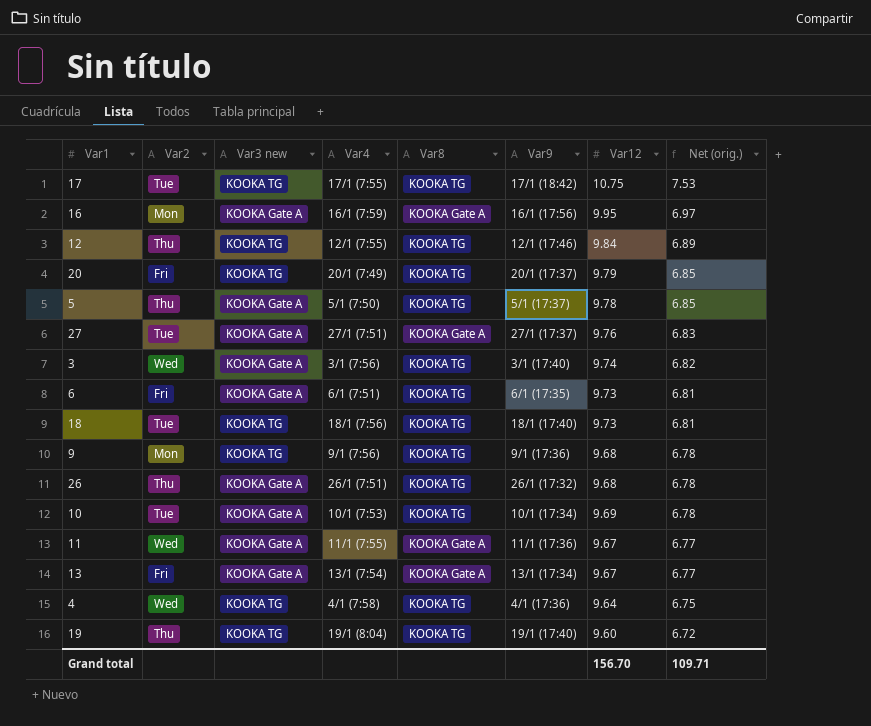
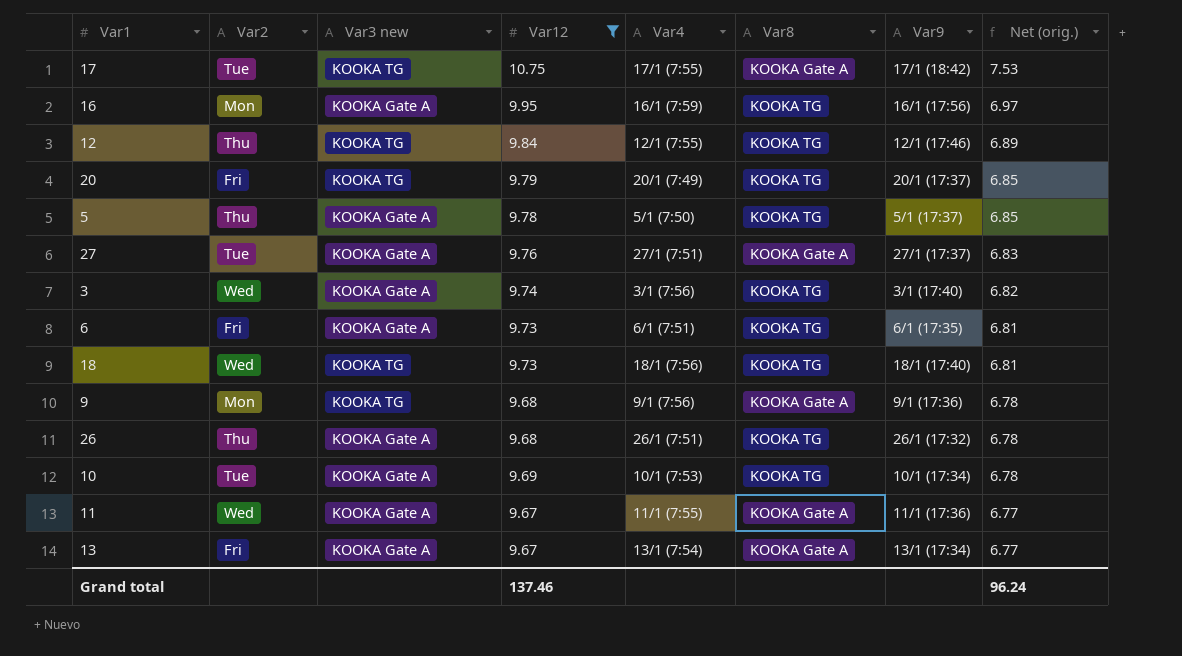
filter: none -> Var12 >= 9.67
column Var12 | position: 7 -> 4
17 | Var8: KOOKA TG -> KOOKA Gate A
16 | Var8: KOOKA Gate A -> KOOKA TG
18 | Var2: Tue -> Wed
9 | Var8: KOOKA TG -> KOOKA Gate A
Grand total | Var12: 156.70 -> 137.46
Grand total | Net (orig.): 109.71 -> 96.24

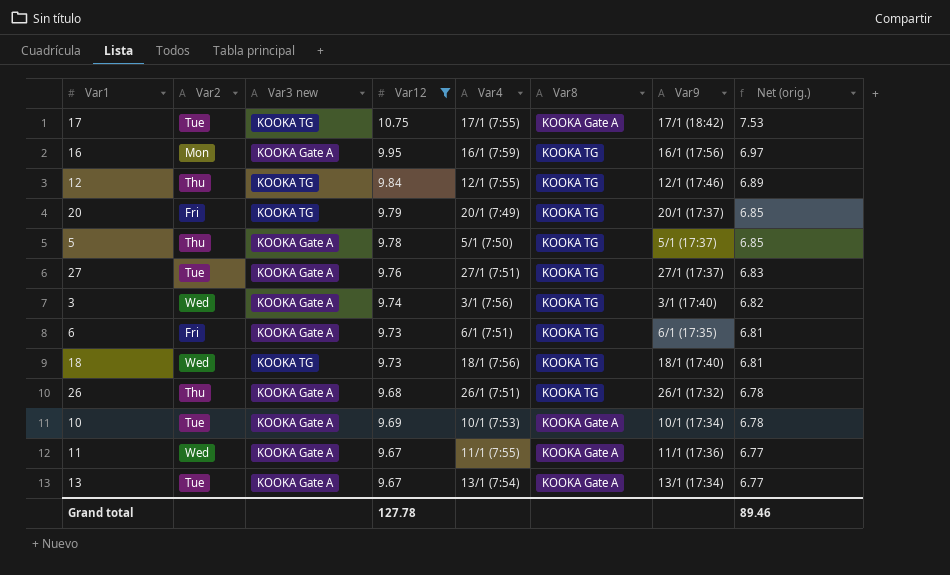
row 9: Mon | KOOKA TG | 9.68 | 9/1 (7:56) | KOOKA Gate A | 9/1 (17:36) | 6.78 -> none
27 | Var8: KOOKA Gate A -> KOOKA TG
10 | Var8: KOOKA TG -> KOOKA Gate A
13 | Var2: Fri -> Tue
Grand total | Var12: 137.46 -> 127.78
Grand total | Net (orig.): 96.24 -> 89.46

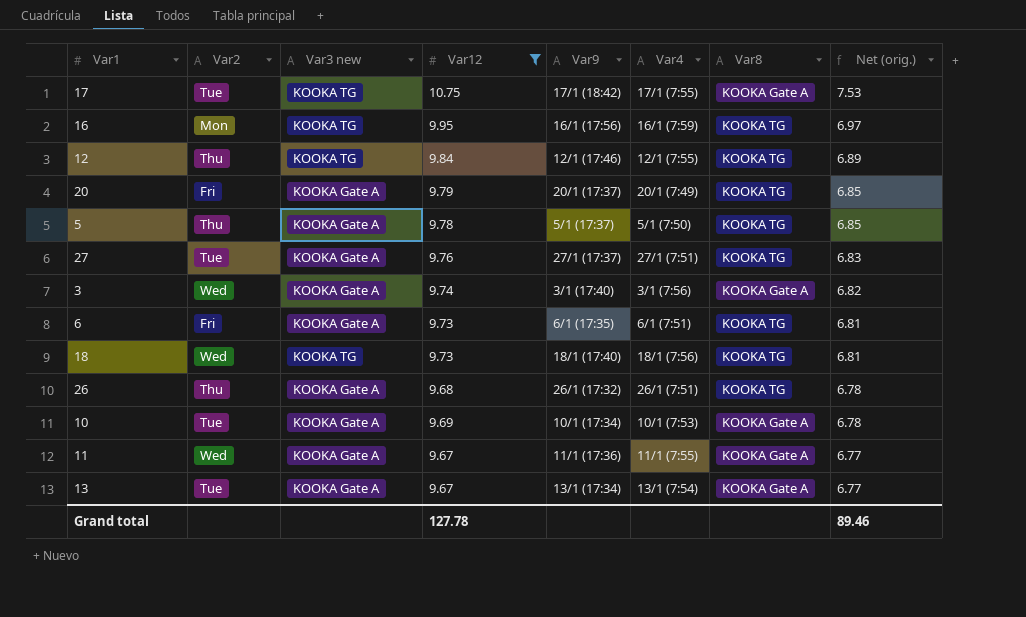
column Var9 | position: 7 -> 5
16 | Var3 new: KOOKA Gate A -> KOOKA TG
20 | Var3 new: KOOKA TG -> KOOKA Gate A
3 | Var8: KOOKA TG -> KOOKA Gate A

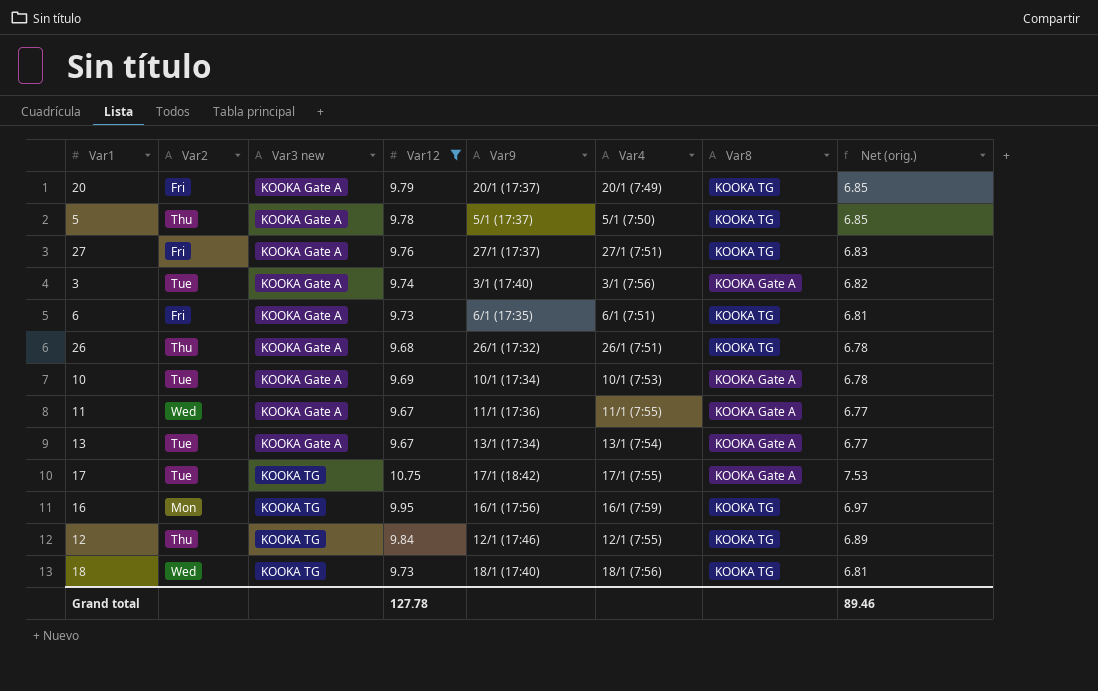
row order: Net (orig.) descending -> Var3 new ascending
27 | Var2: Tue -> Fri
3 | Var2: Wed -> Tue

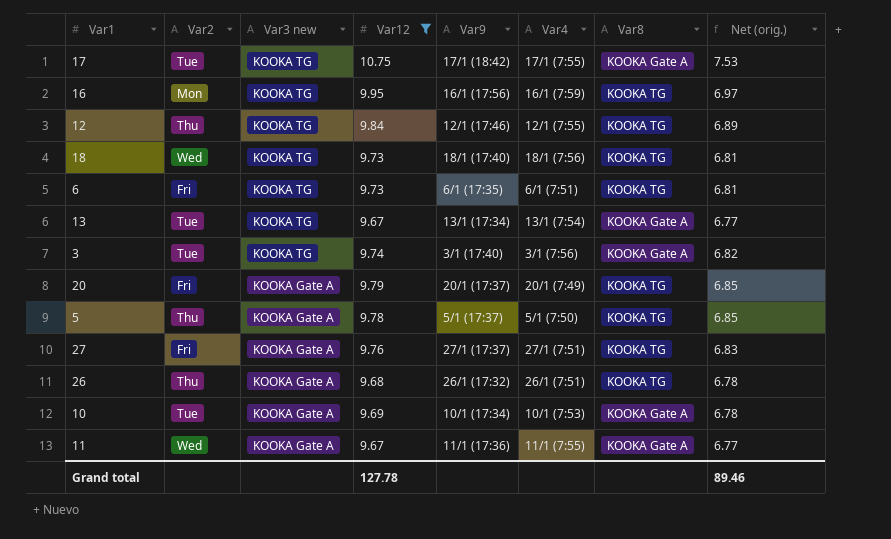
row order: Var3 new ascending -> Var3 new descending
6 | Var3 new: KOOKA Gate A -> KOOKA TG
13 | Var3 new: KOOKA Gate A -> KOOKA TG
3 | Var3 new: KOOKA Gate A -> KOOKA TG

